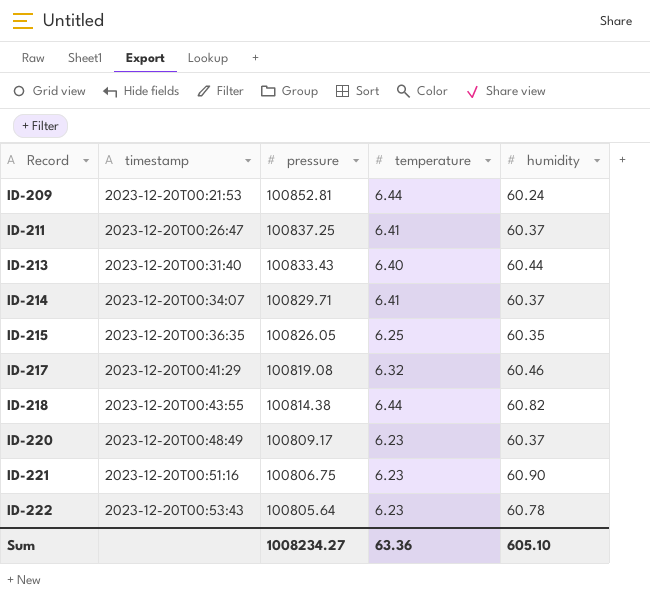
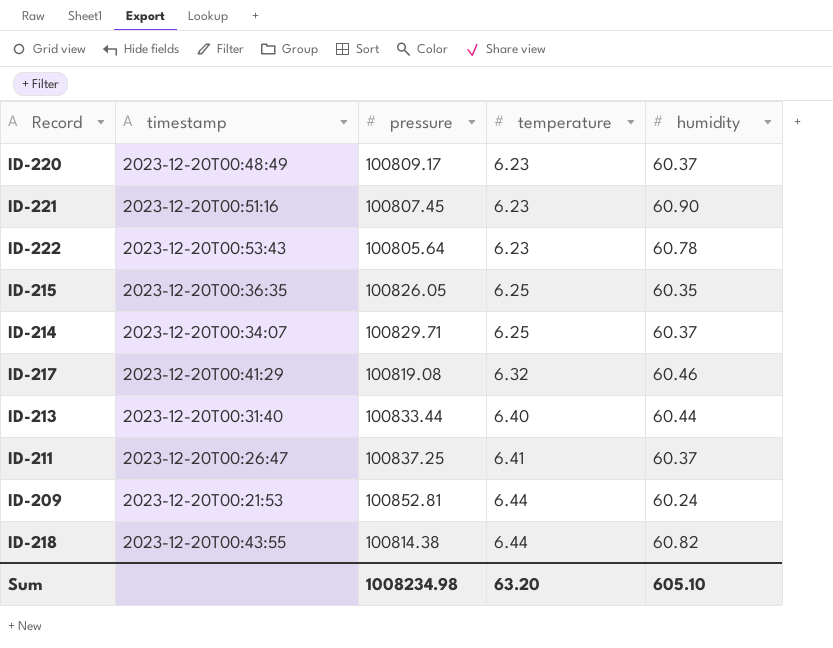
row order: Record ascending -> temperature ascending
ID-221 | pressure: 100806.75 -> 100807.45
ID-214 | temperature: 6.41 -> 6.25
ID-213 | pressure: 100833.43 -> 100833.44
Sum | pressure: 1008234.27 -> 1008234.98
Sum | temperature: 63.36 -> 63.20

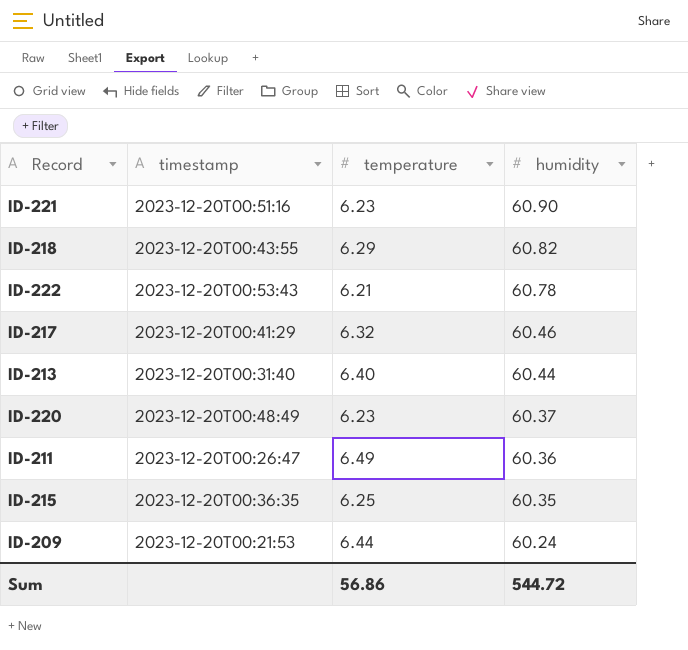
row order: temperature ascending -> humidity descending
column pressure | position: 3 -> none
row ID-214: 2023-12-20T00:34:07 | 100829.71 | 6.25 | 60.37 -> none
ID-218 | temperature: 6.44 -> 6.29
ID-222 | temperature: 6.23 -> 6.21
ID-211 | temperature: 6.41 -> 6.49
ID-211 | humidity: 60.37 -> 60.36
Sum | temperature: 63.20 -> 56.86
Sum | humidity: 605.10 -> 544.72

